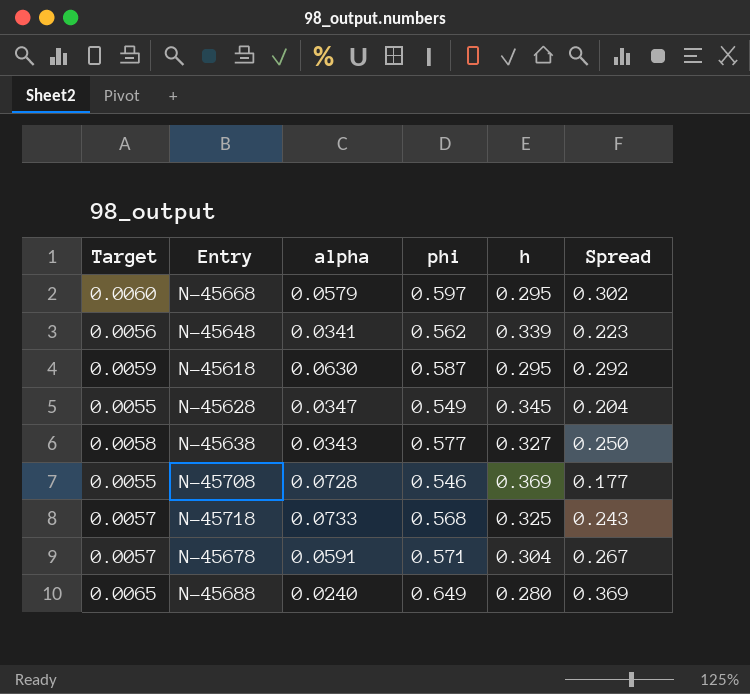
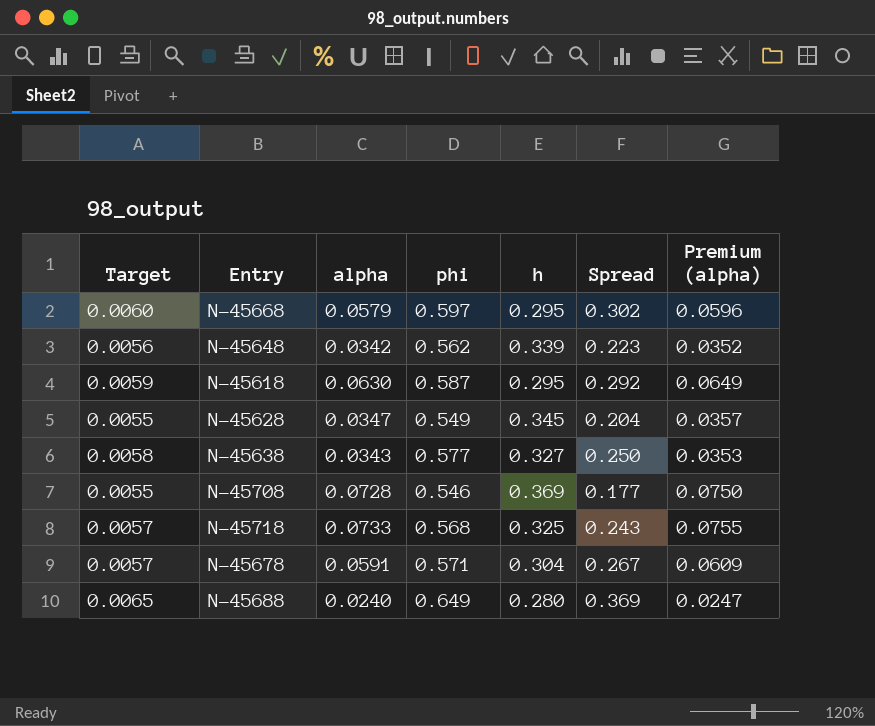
column Premium (alpha) | formula: none -> [alpha] * 1.03
N-45648 | alpha: 0.0341 -> 0.0342

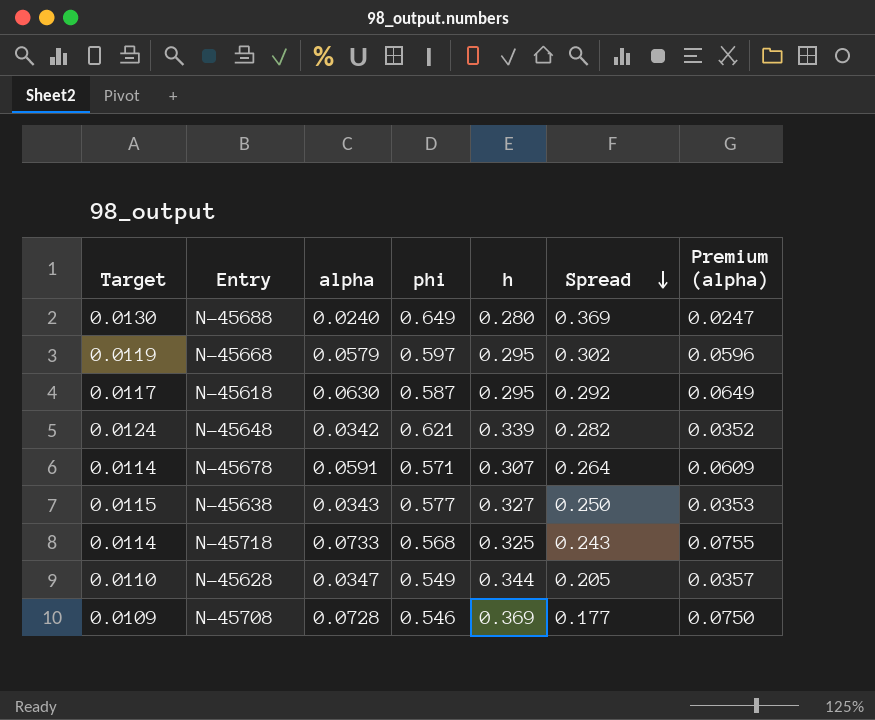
row order: none -> Spread descending
column Target | formula: [phi] * 0.01 -> [phi] * 0.02
N-45648 | phi: 0.562 -> 0.621
N-45648 | Spread: 0.223 -> 0.282
N-45678 | h: 0.304 -> 0.307
N-45678 | Spread: 0.267 -> 0.264
N-45628 | h: 0.345 -> 0.344
N-45628 | Spread: 0.204 -> 0.205

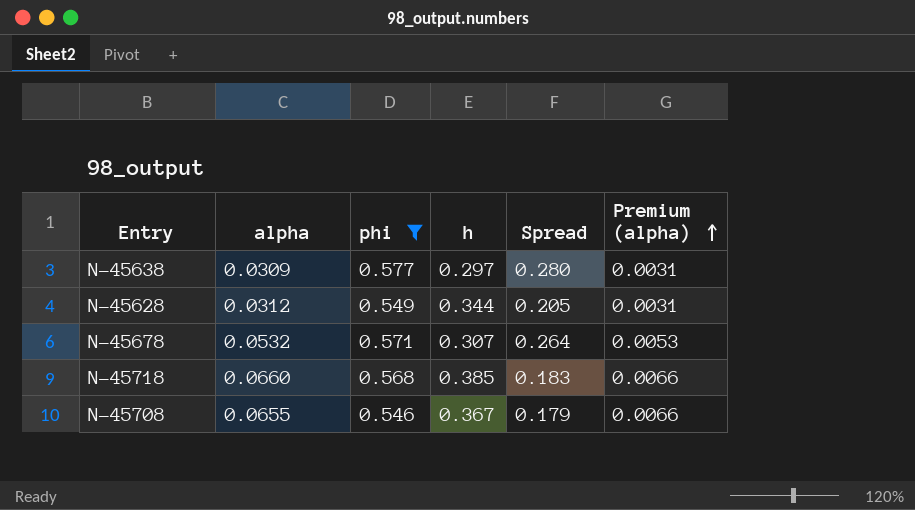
filter: none -> phi <= 0.577
row order: Spread descending -> Premium (alpha) ascending
column Target | formula: [phi] * 0.02 -> none
column Premium (alpha) | formula: [alpha] * 1.03 -> [alpha] * 0.1
N-45638 | alpha: 0.0343 -> 0.0309
N-45638 | h: 0.327 -> 0.297
N-45638 | Spread: 0.250 -> 0.280
N-45628 | alpha: 0.0347 -> 0.0312
N-45678 | alpha: 0.0591 -> 0.0532
N-45718 | alpha: 0.0733 -> 0.0660
N-45718 | h: 0.325 -> 0.385
N-45718 | Spread: 0.243 -> 0.183
N-45708 | alpha: 0.0728 -> 0.0655
N-45708 | h: 0.369 -> 0.367
N-45708 | Spread: 0.177 -> 0.179

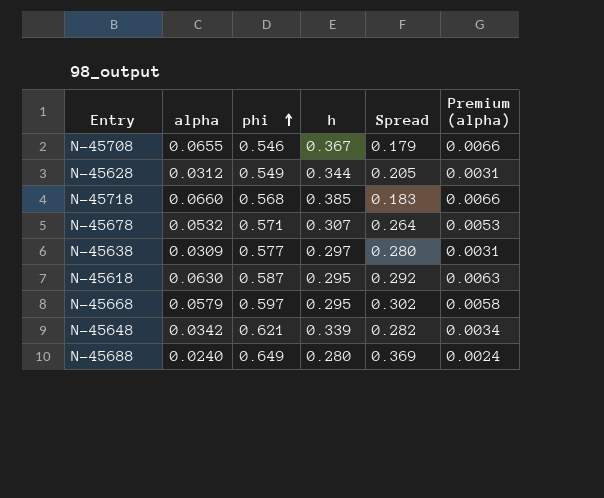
filter: phi <= 0.577 -> none
row order: Premium (alpha) ascending -> phi ascending

